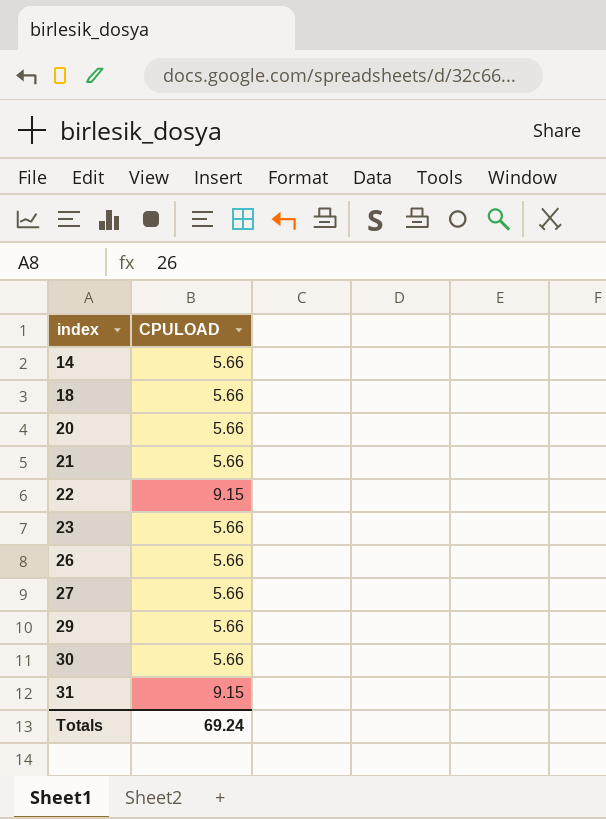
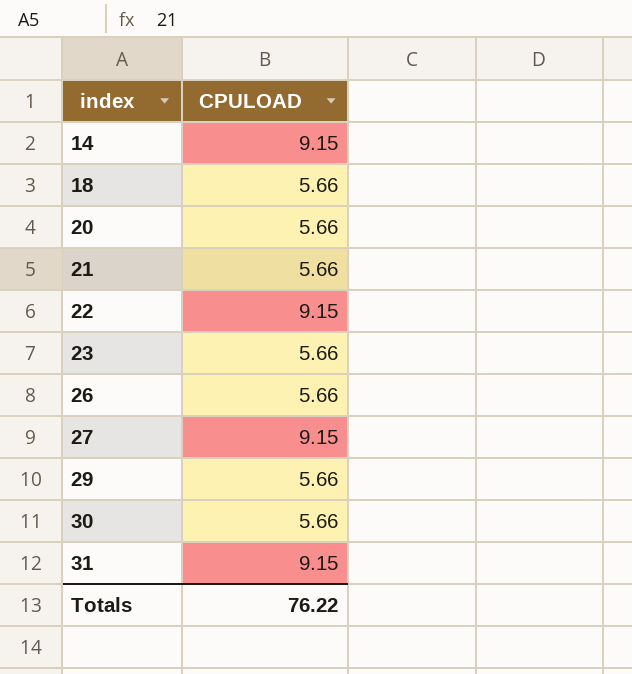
14 | CPULOAD: 5.66 -> 9.15
27 | CPULOAD: 5.66 -> 9.15
Totals | CPULOAD: 69.24 -> 76.22

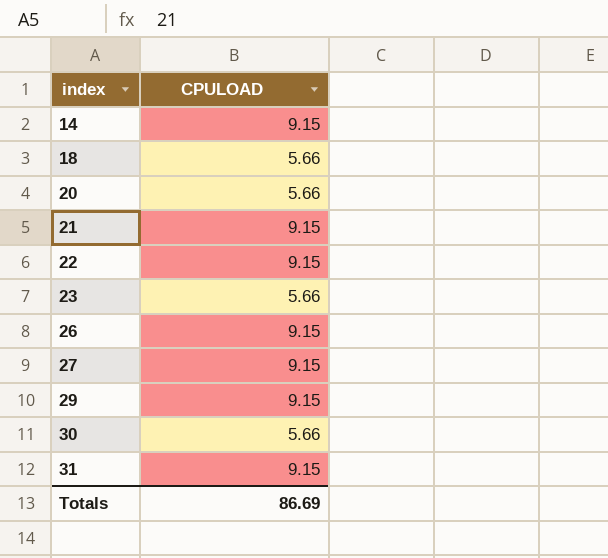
21 | CPULOAD: 5.66 -> 9.15
26 | CPULOAD: 5.66 -> 9.15
29 | CPULOAD: 5.66 -> 9.15
Totals | CPULOAD: 76.22 -> 86.69

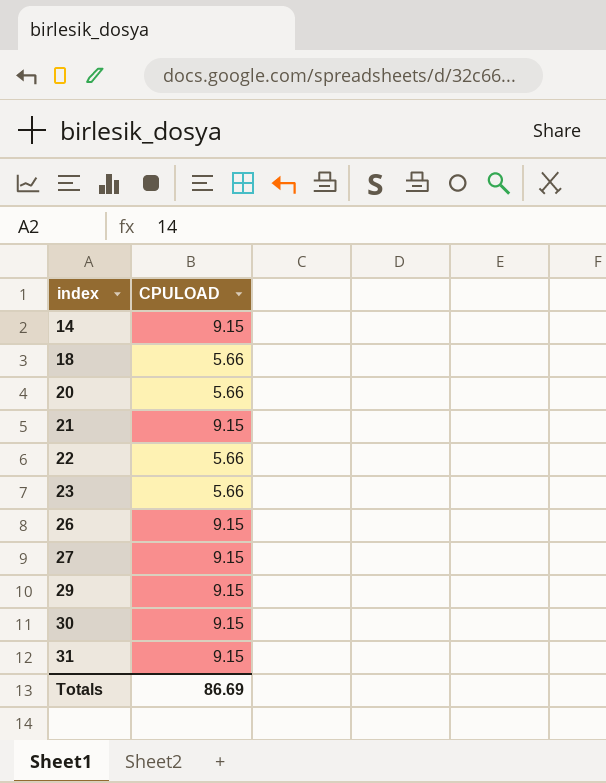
22 | CPULOAD: 9.15 -> 5.66
30 | CPULOAD: 5.66 -> 9.15

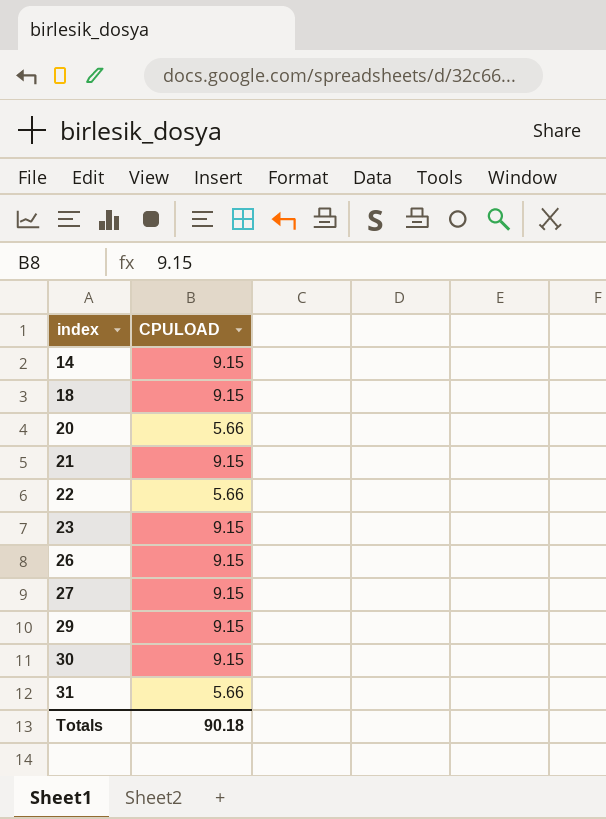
18 | CPULOAD: 5.66 -> 9.15
23 | CPULOAD: 5.66 -> 9.15
31 | CPULOAD: 9.15 -> 5.66
Totals | CPULOAD: 86.69 -> 90.18

